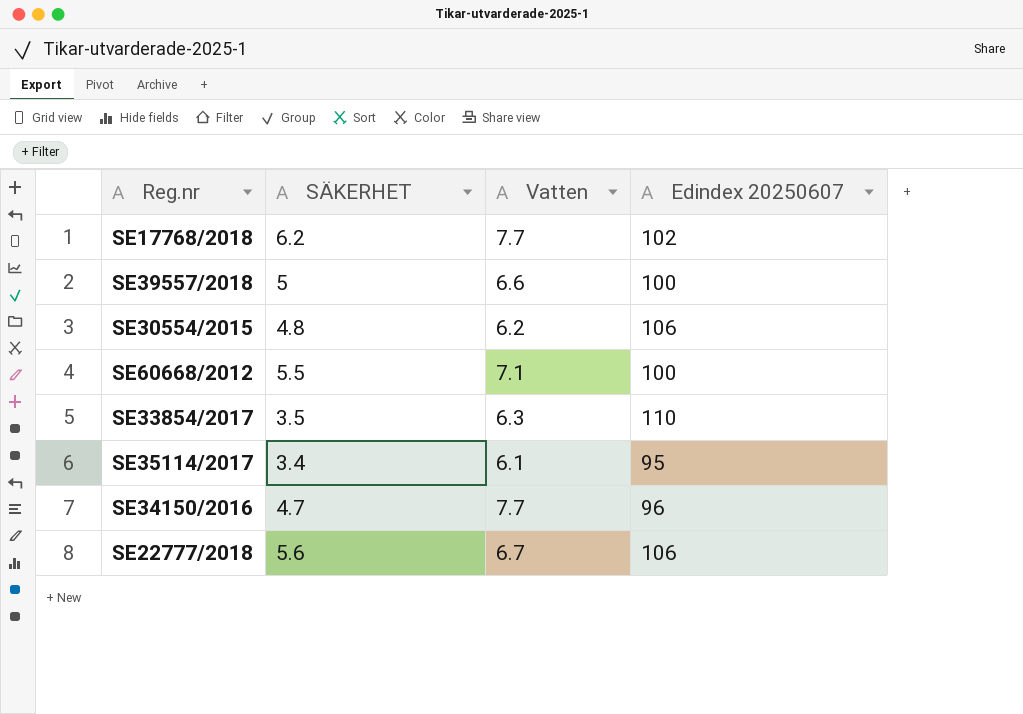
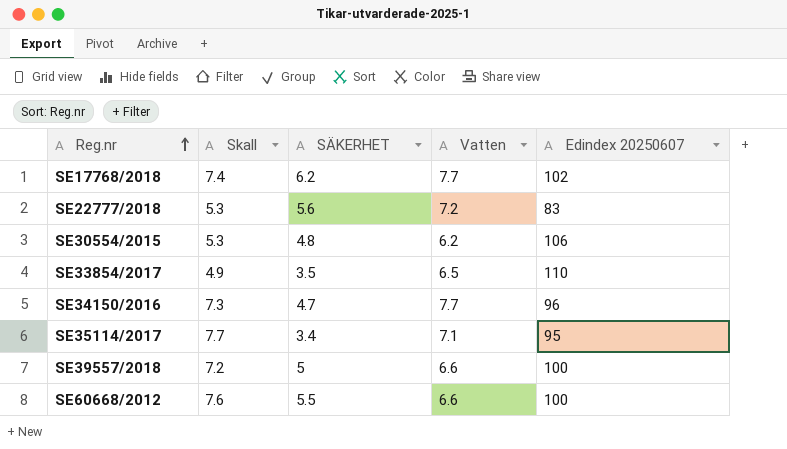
row order: none -> Reg.nr ascending
column Skall | position: none -> 2
SE22777/2018 | Vatten: 6.7 -> 7.2
SE22777/2018 | Edindex 20250607: 106 -> 83
SE33854/2017 | Vatten: 6.3 -> 6.5
SE35114/2017 | Vatten: 6.1 -> 7.1
SE60668/2012 | Vatten: 7.1 -> 6.6

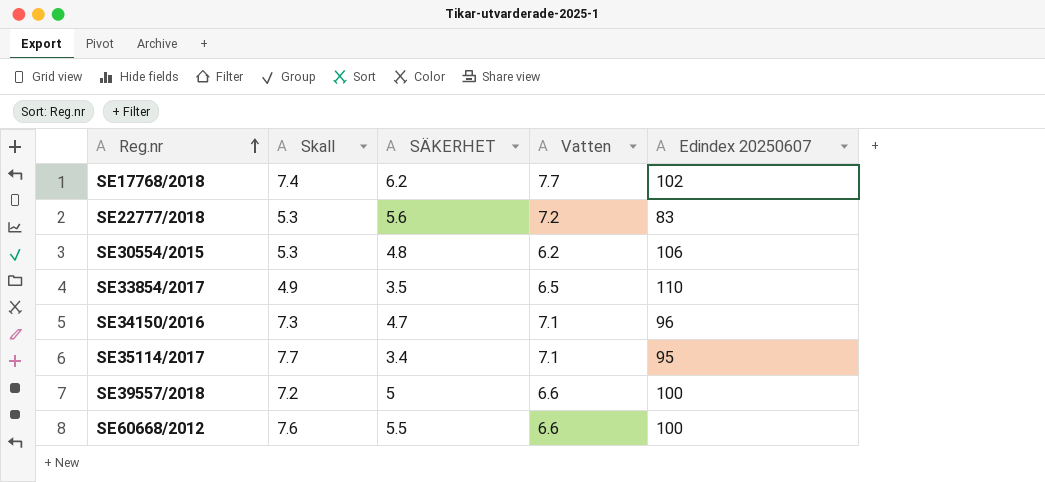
SE34150/2016 | Vatten: 7.7 -> 7.1

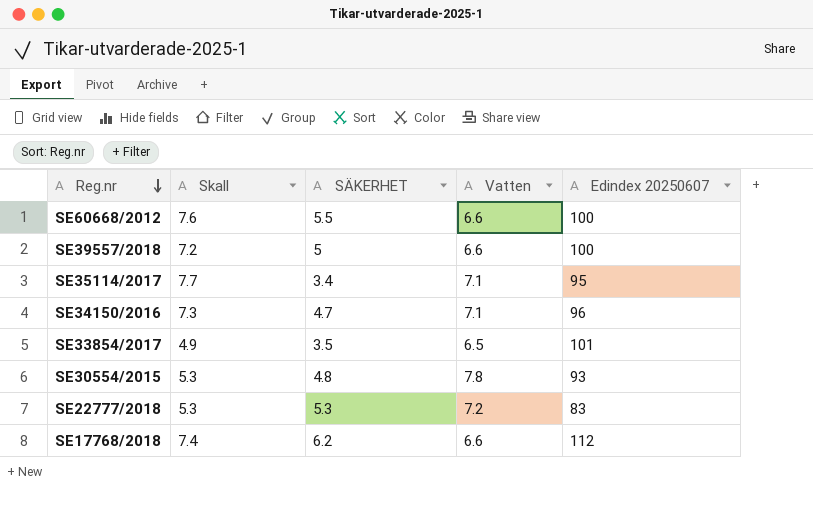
row order: Reg.nr ascending -> Reg.nr descending
SE33854/2017 | Edindex 20250607: 110 -> 101
SE30554/2015 | Vatten: 6.2 -> 7.8
SE30554/2015 | Edindex 20250607: 106 -> 93
SE22777/2018 | SÄKERHET: 5.6 -> 5.3
SE17768/2018 | Vatten: 7.7 -> 6.6
SE17768/2018 | Edindex 20250607: 102 -> 112

